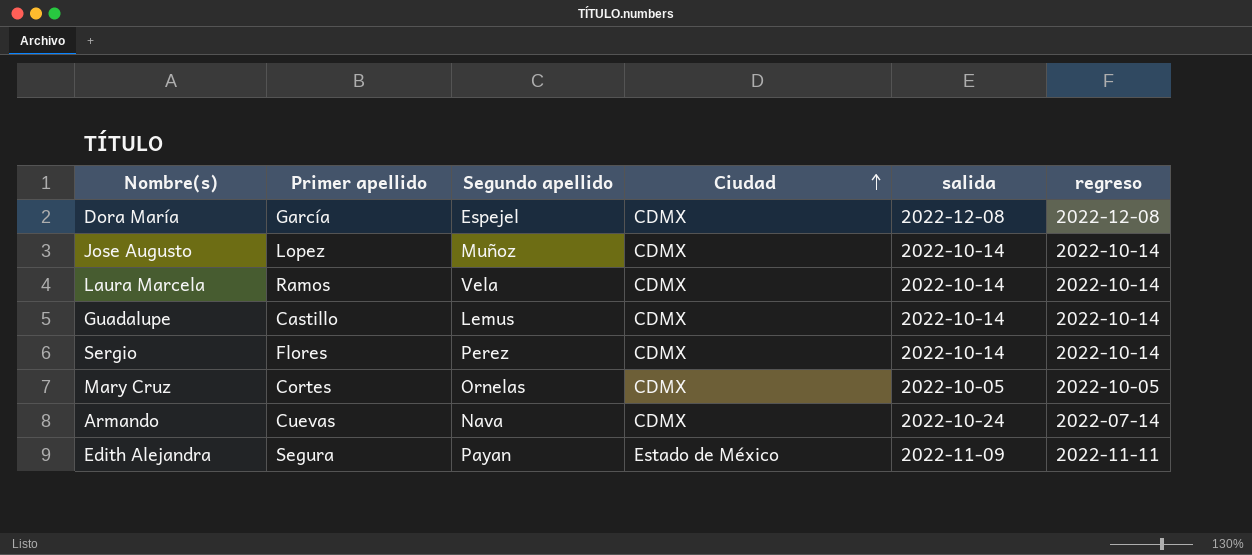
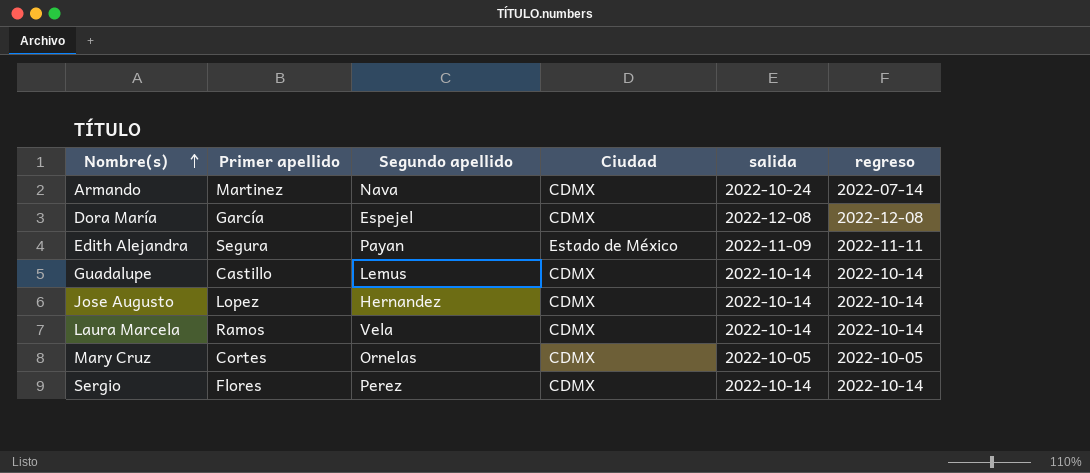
row order: Ciudad ascending -> Nombre(s) ascending
Armando | Primer apellido: Cuevas -> Martinez
Jose Augusto | Segundo apellido: Muñoz -> Hernandez

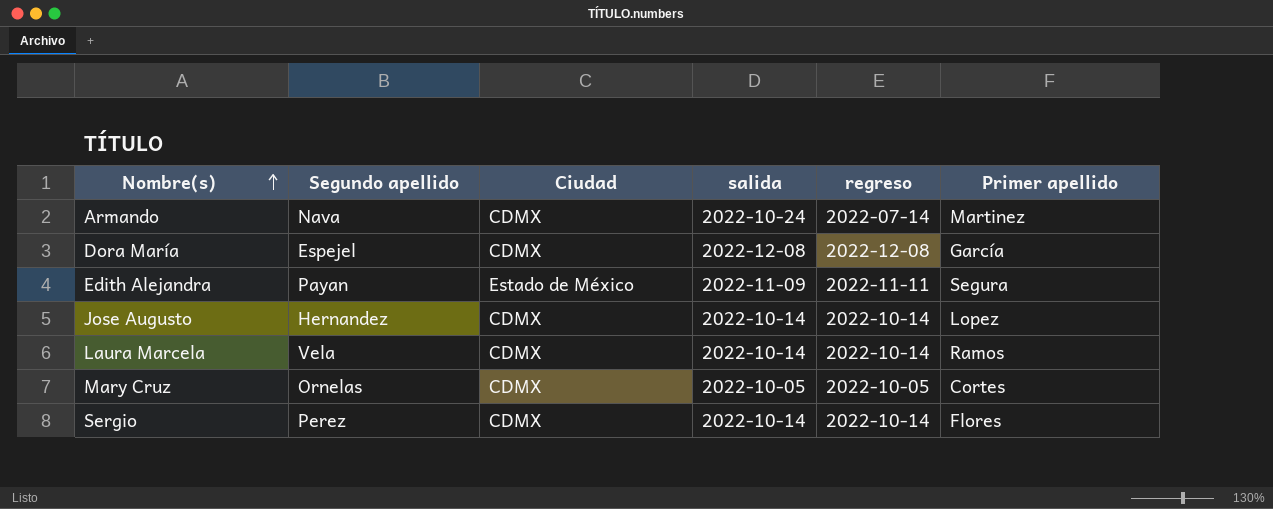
column Primer apellido | position: 2 -> 6
row Guadalupe: Castillo | Lemus | CDMX | 2022-10-14 | 2022-10-14 -> none

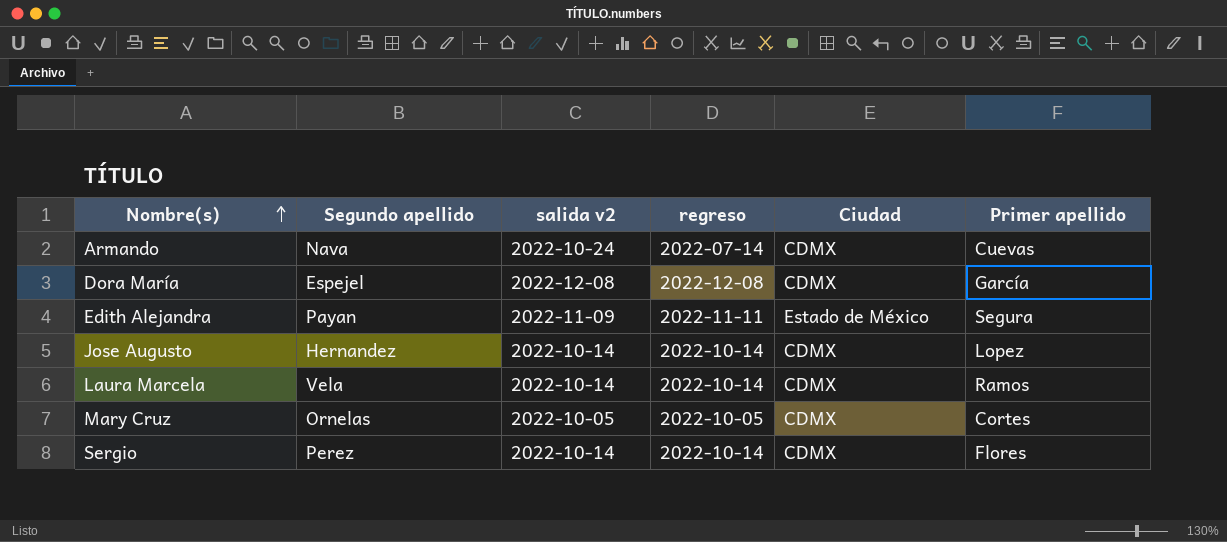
column name: salida -> salida v2
column Ciudad | position: 3 -> 5
Armando | Primer apellido: Martinez -> Cuevas

